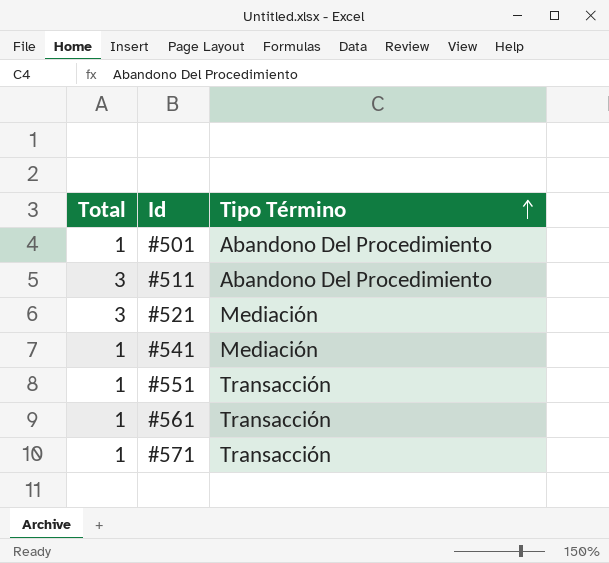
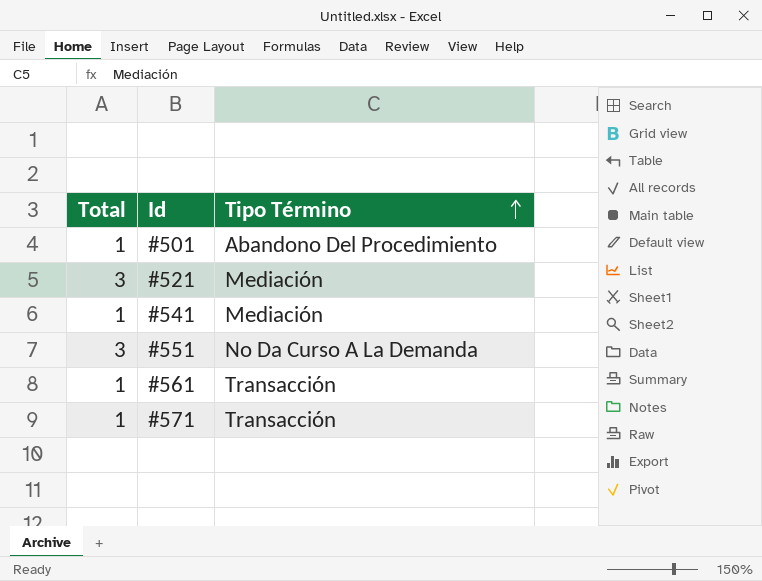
row #511: 3 | Abandono Del Procedimiento -> none
#551 | Total: 1 -> 3
#551 | Tipo Término: Transacción -> No Da Curso A La Demanda

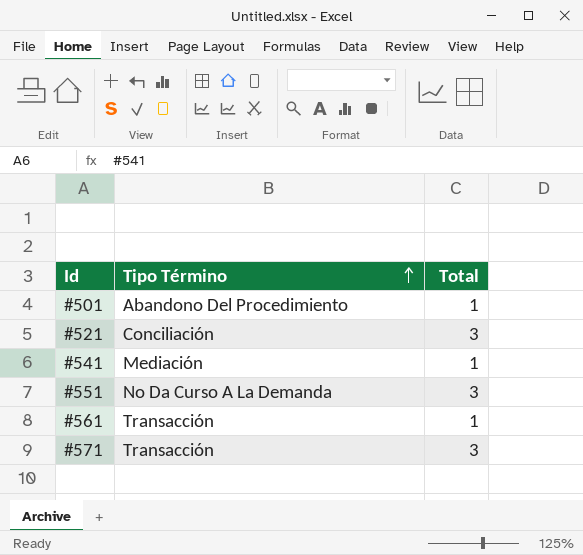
column Total | position: 1 -> 3
#521 | Tipo Término: Mediación -> Conciliación
#571 | Total: 1 -> 3

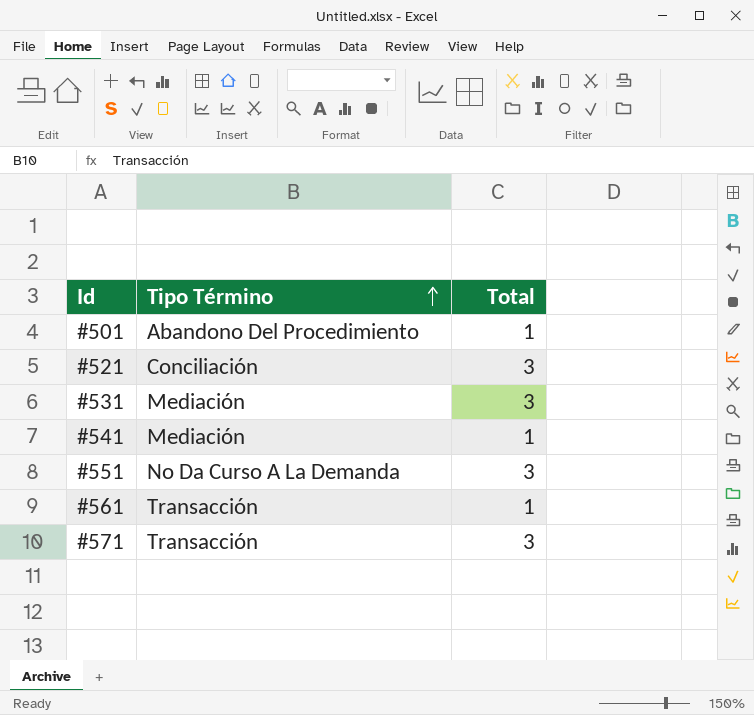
row #531: none -> Mediación | 3

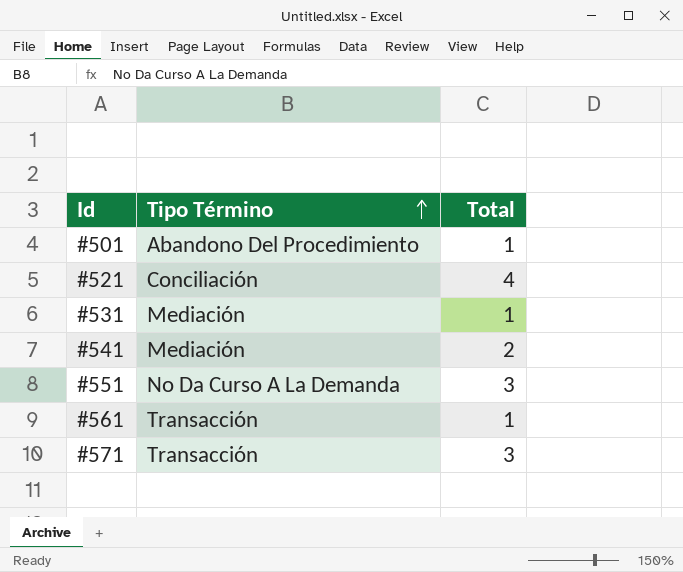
#521 | Total: 3 -> 4
#531 | Total: 3 -> 1
#541 | Total: 1 -> 2

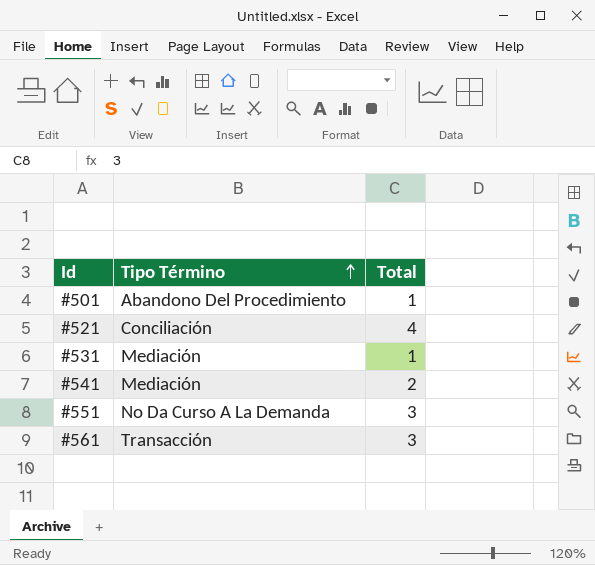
row #571: Transacción | 3 -> none
#561 | Total: 1 -> 3

